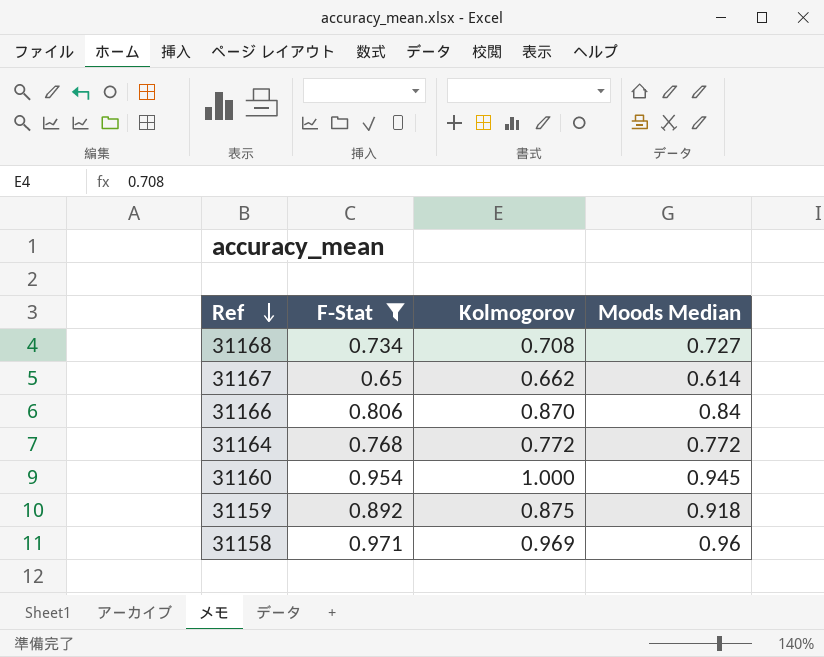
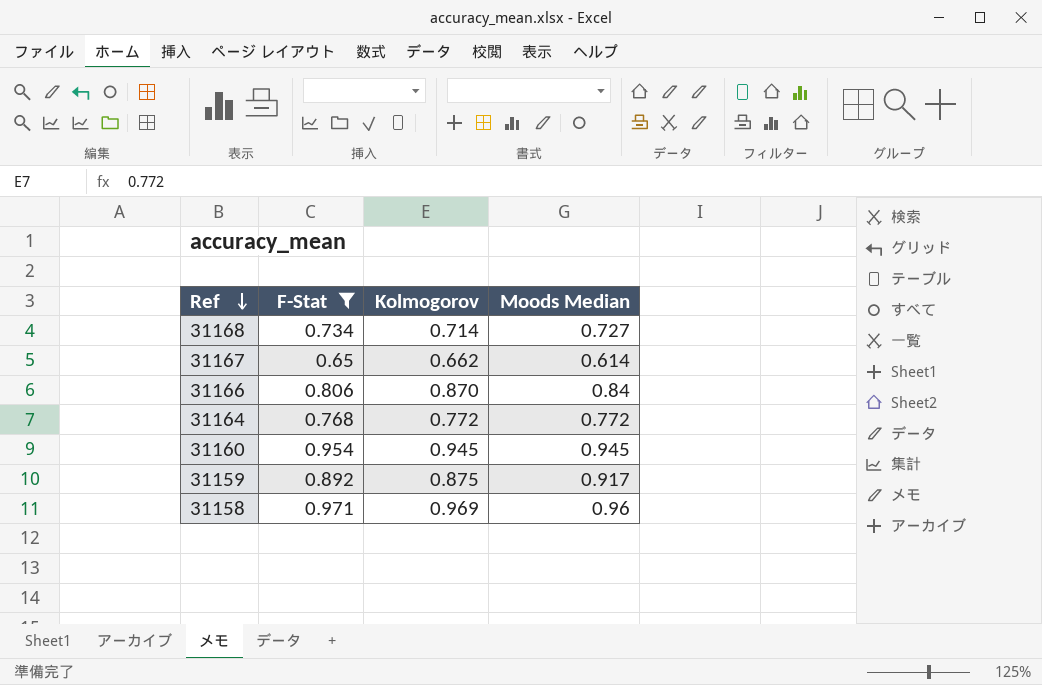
31168 | Kolmogorov: 0.708 -> 0.714
31160 | Kolmogorov: 1.000 -> 0.945
31159 | Moods Median: 0.918 -> 0.917

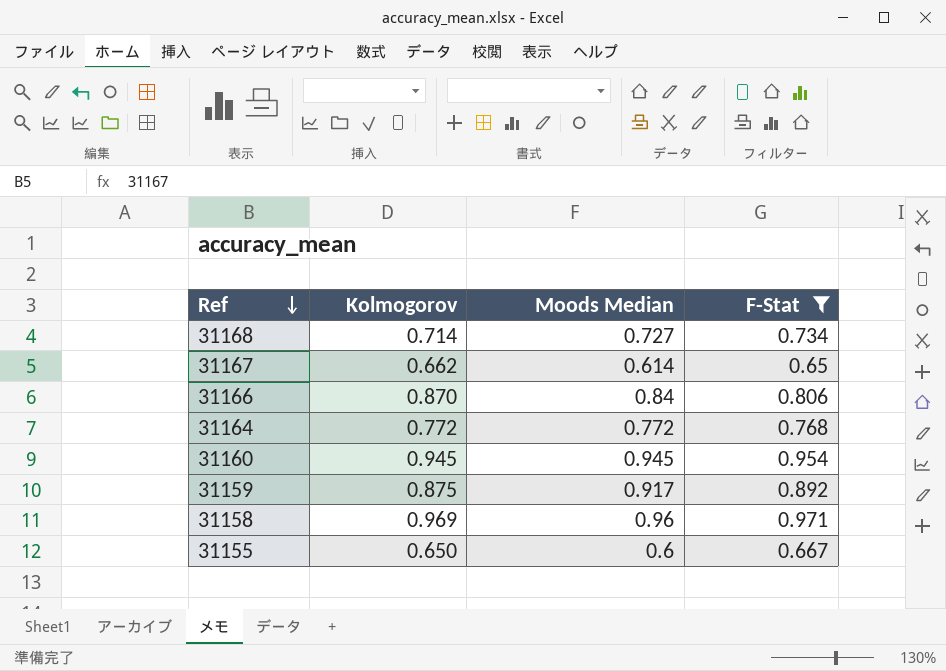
column F-Stat | position: 2 -> 4
row 31155: none -> 0.650 | 0.6 | 0.667

